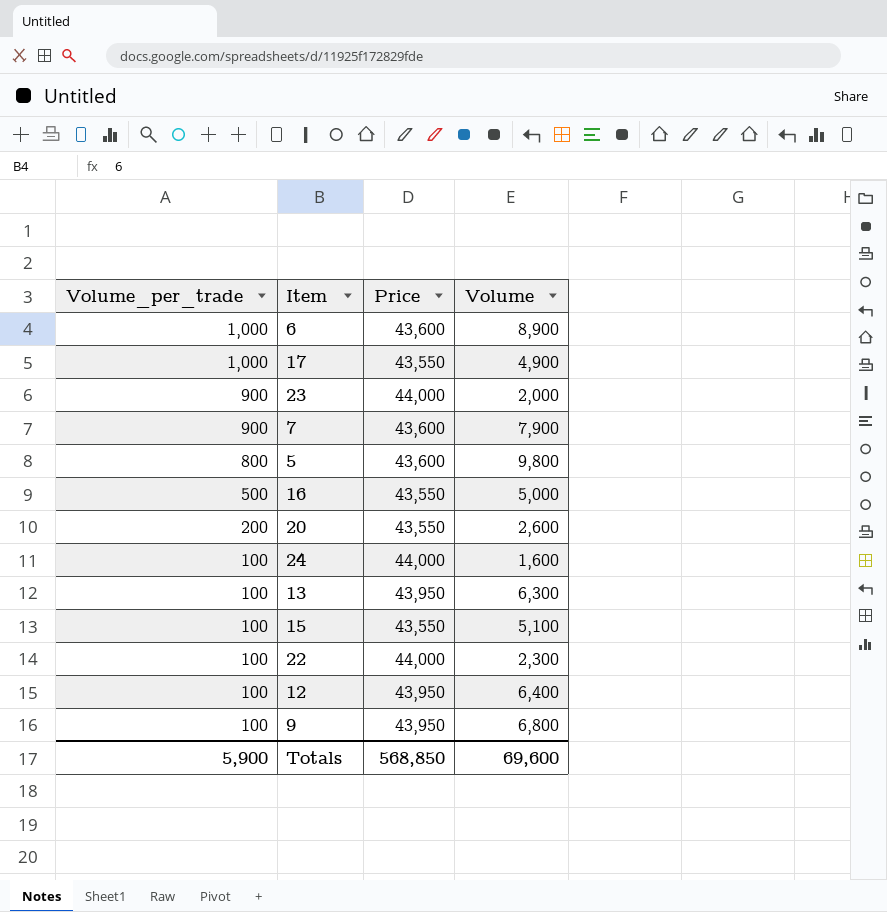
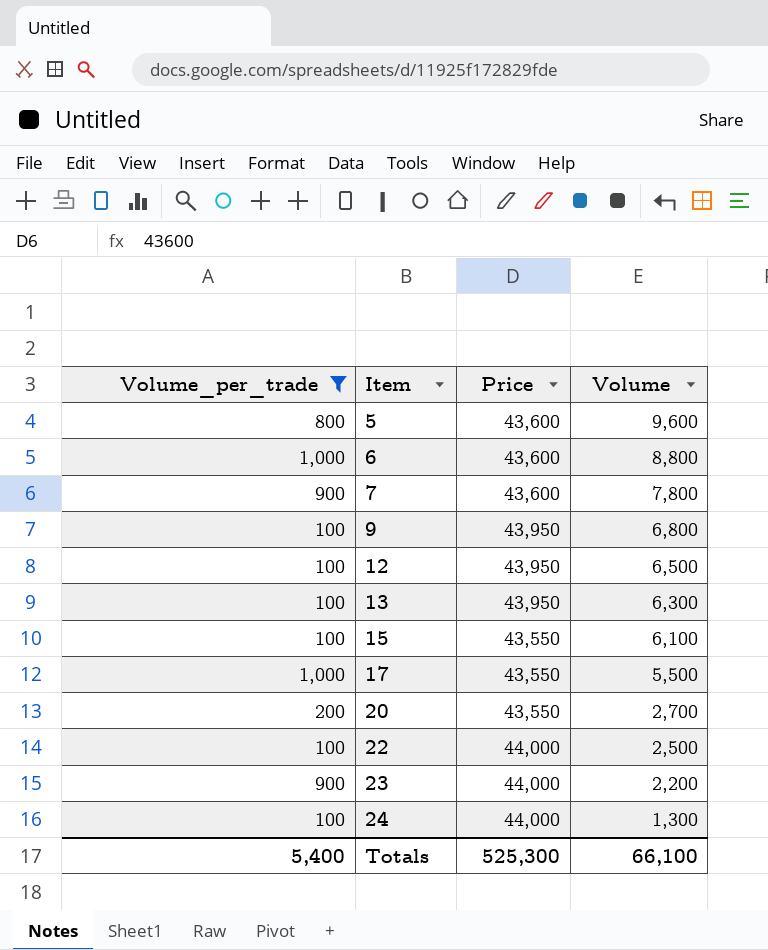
filter: none -> Volume_per_trade != 500
row order: Volume_per_trade descending -> Item ascending
5 | Volume: 9,800 -> 9,600
6 | Volume: 8,900 -> 8,800
7 | Volume: 7,900 -> 7,800
12 | Volume: 6,400 -> 6,500
15 | Volume: 5,100 -> 6,100
17 | Volume: 4,900 -> 5,500
20 | Volume: 2,600 -> 2,700
22 | Volume: 2,300 -> 2,500
23 | Volume: 2,000 -> 2,200
24 | Volume: 1,600 -> 1,300
Totals | Volume_per_trade: 5,900 -> 5,400
Totals | Price: 568,850 -> 525,300
Totals | Volume: 69,600 -> 66,100

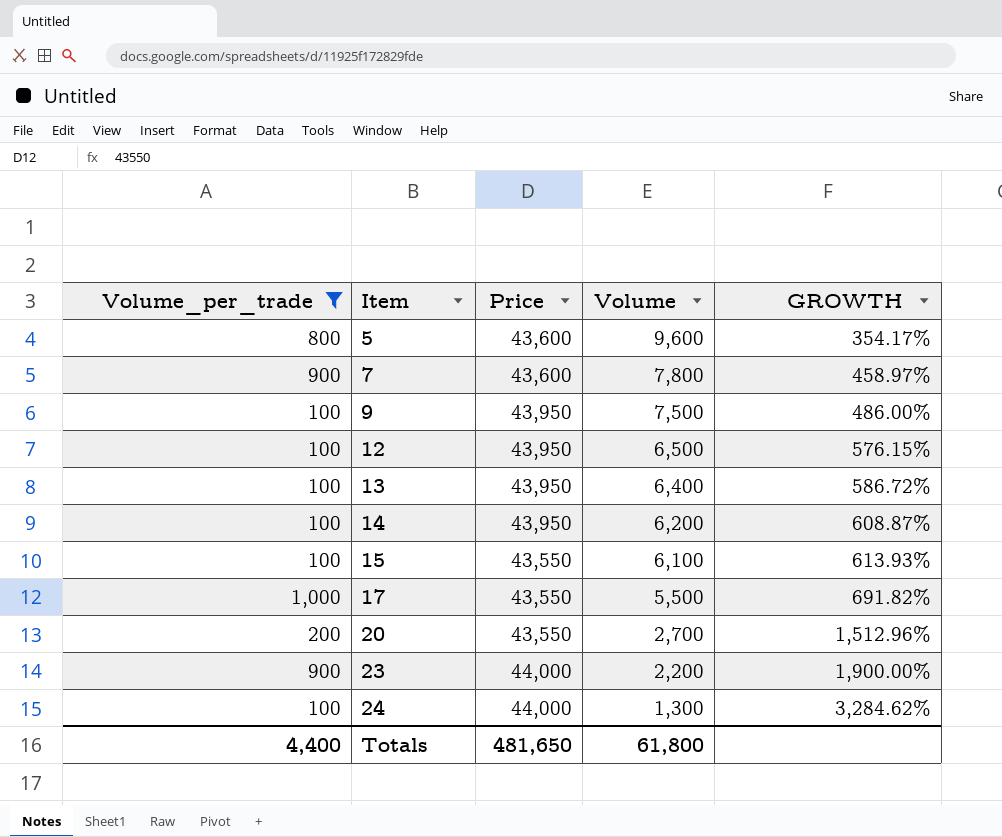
column GROWTH | formula: none -> ([Price] - [Volume]) / [Volume]
row 6: 1,000 | 43,600 | 8,800 -> none
row 22: 100 | 44,000 | 2,500 -> none
9 | Volume: 6,800 -> 7,500
13 | Volume: 6,300 -> 6,400
row 14: none -> 100 | 43,950 | 6,200 | 608.87%
Totals | Volume_per_trade: 5,400 -> 4,400
Totals | Price: 525,300 -> 481,650
Totals | Volume: 66,100 -> 61,800

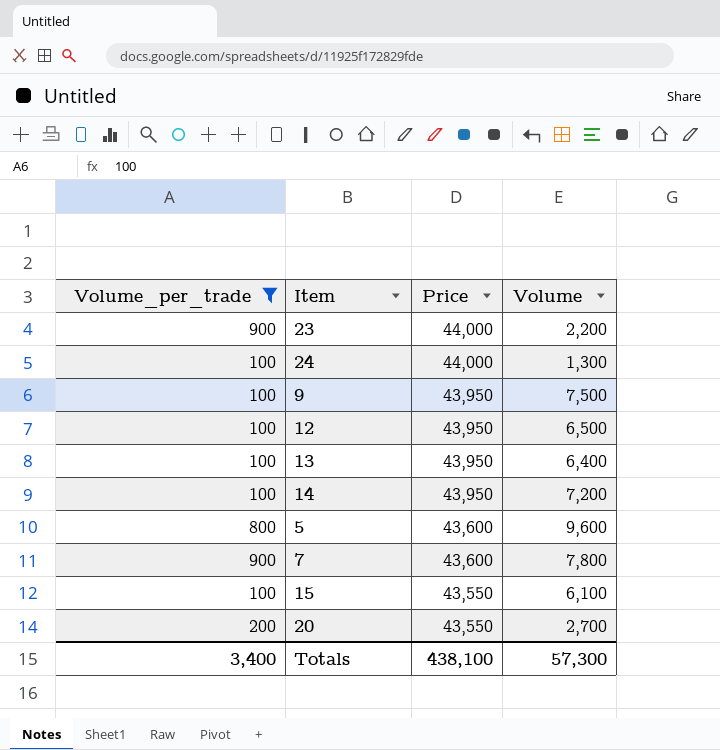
row order: Item ascending -> Price descending
column GROWTH | formula: ([Price] - [Volume]) / [Volume] -> none
row 17: 1,000 | 43,550 | 5,500 | 691.82% -> none
14 | Volume: 6,200 -> 7,200
Totals | Volume_per_trade: 4,400 -> 3,400
Totals | Price: 481,650 -> 438,100
Totals | Volume: 61,800 -> 57,300

